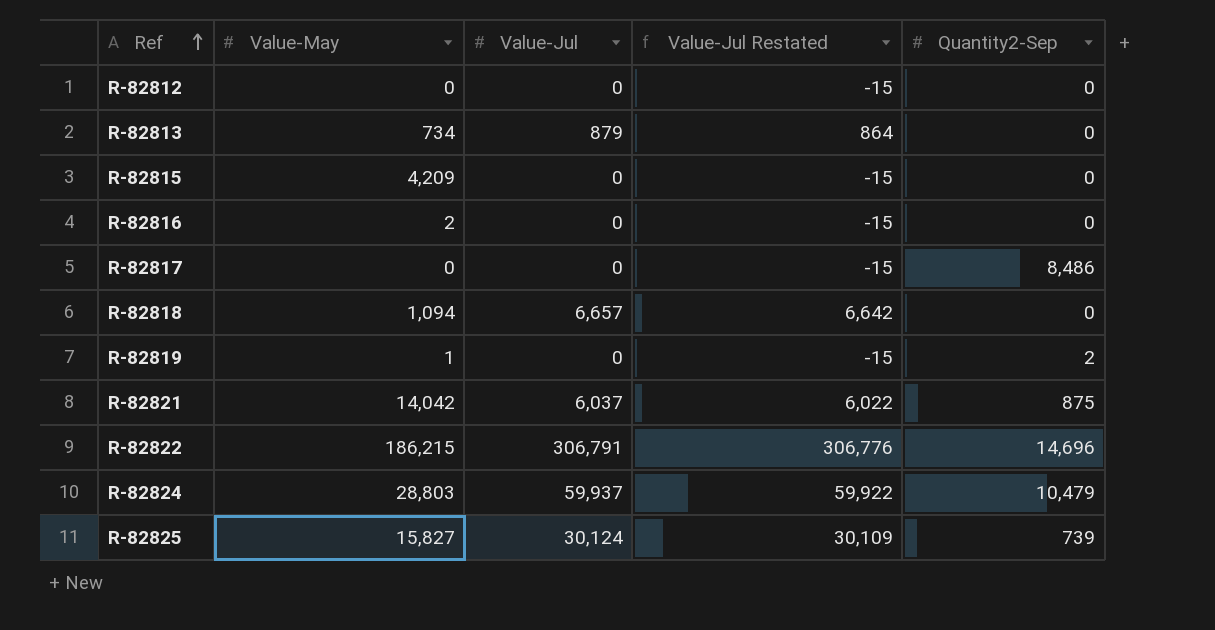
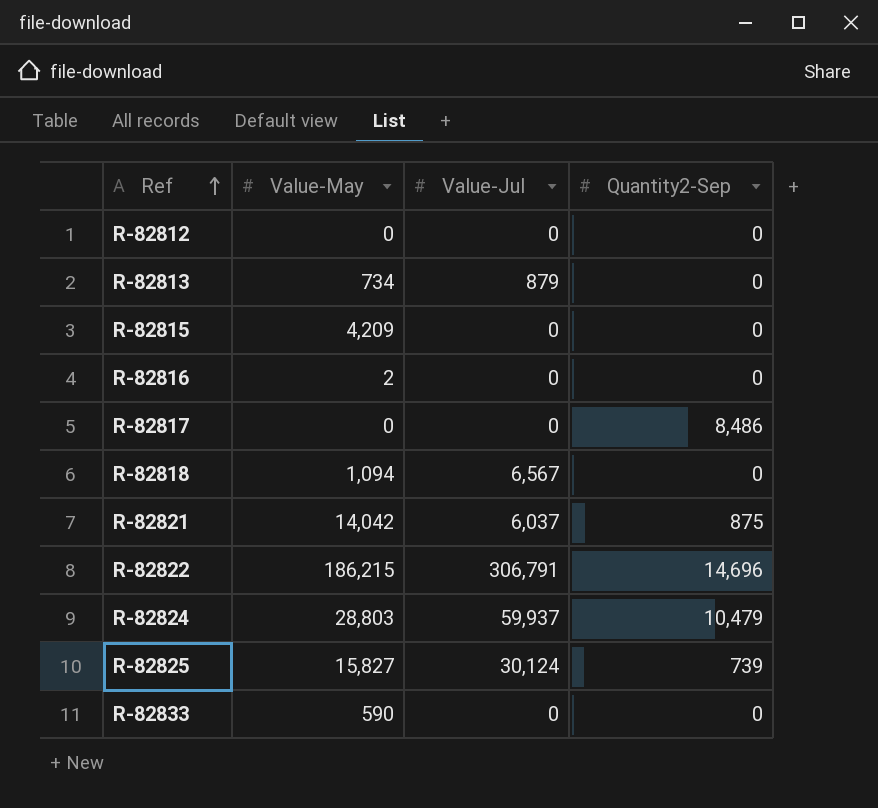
column Value-Jul Restated | formula: [Value-Jul] - 15 -> none
row R-82819: 1 | 0 | -15 | 2 -> none
R-82818 | Value-Jul: 6,657 -> 6,567
row R-82833: none -> 590 | 0 | 0

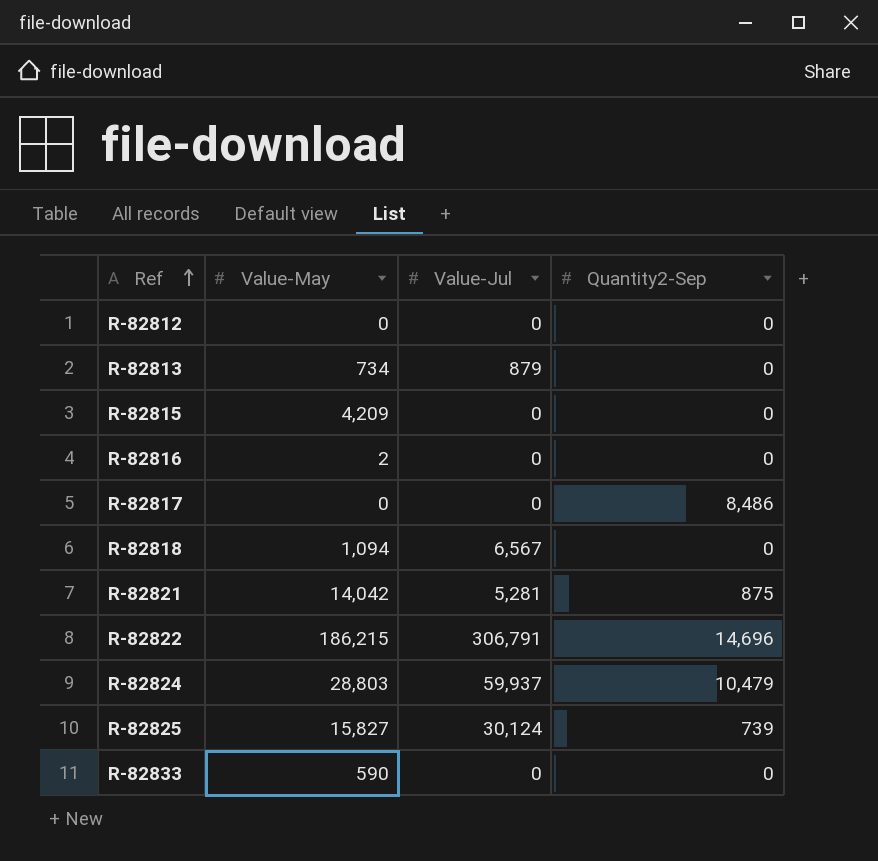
R-82821 | Value-Jul: 6,037 -> 5,281

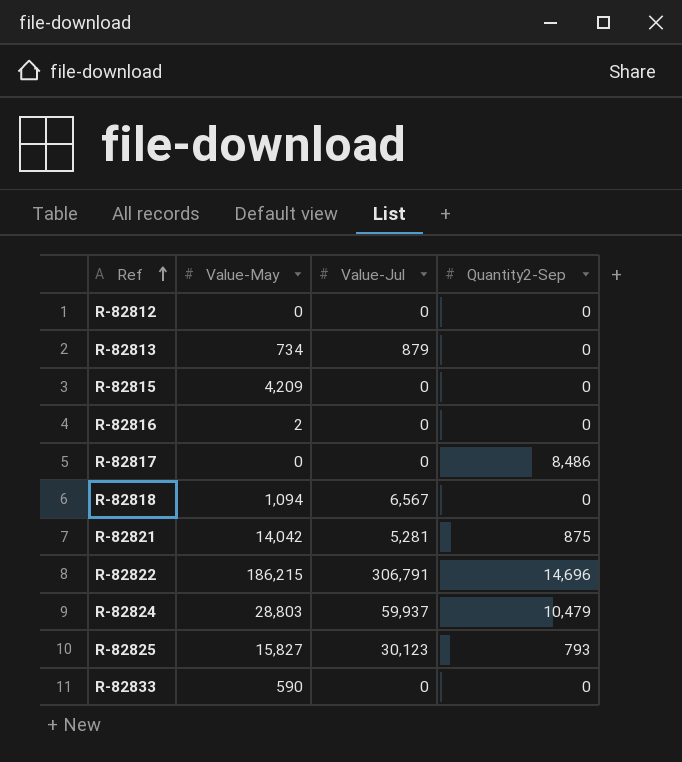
R-82825 | Value-Jul: 30,124 -> 30,123
R-82825 | Quantity2-Sep: 739 -> 793

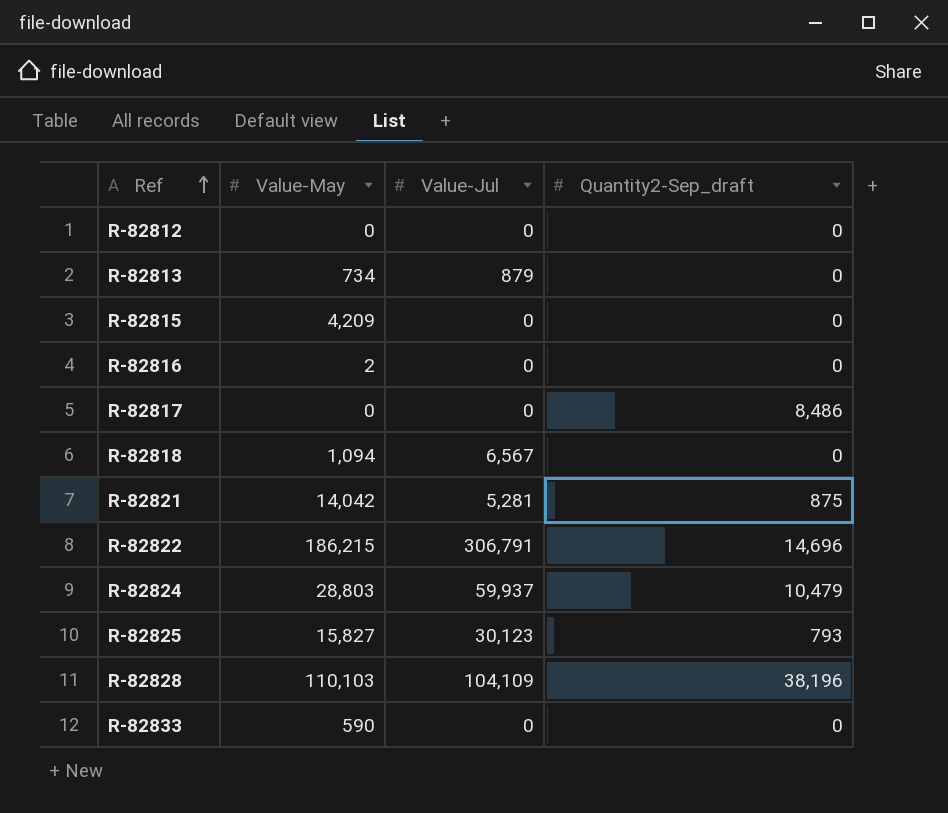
column name: Quantity2-Sep -> Quantity2-Sep_draft
row R-82828: none -> 110,103 | 104,109 | 38,196

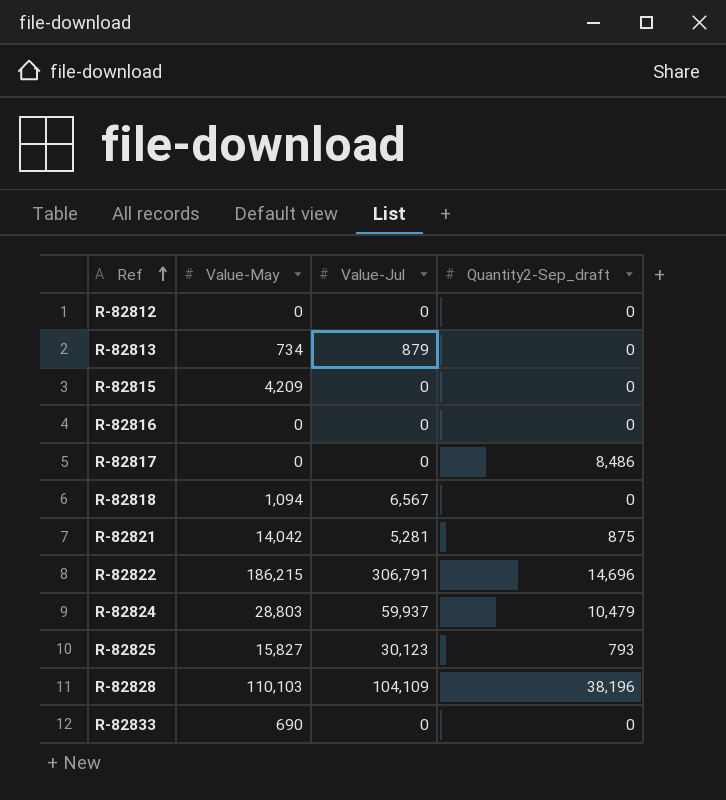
R-82816 | Value-May: 2 -> 0
R-82833 | Value-May: 590 -> 690

